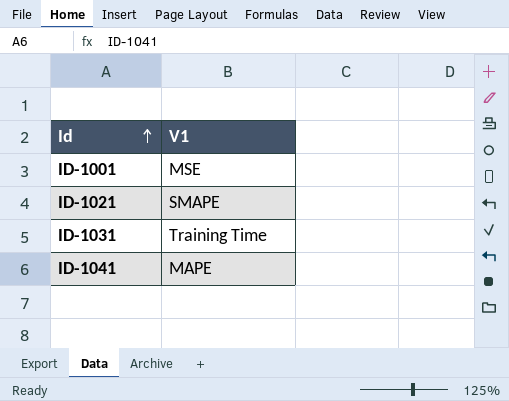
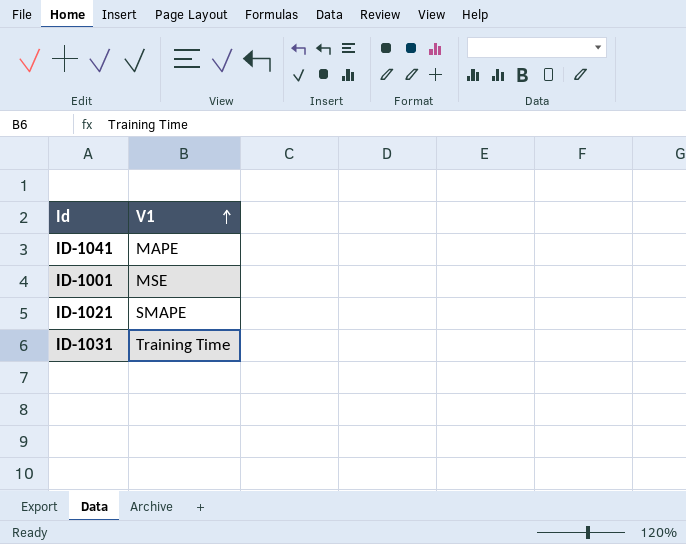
row order: Id ascending -> V1 ascending

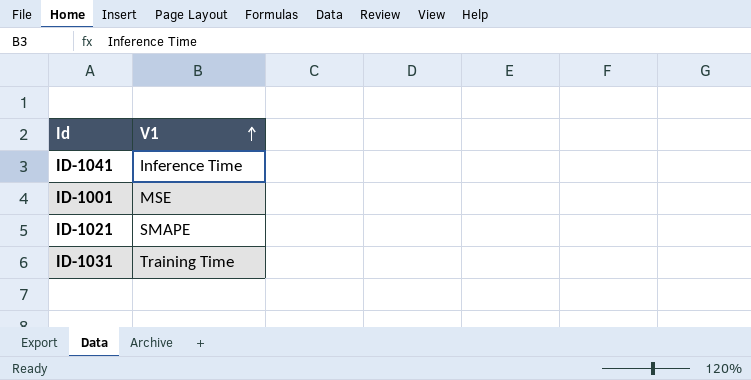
ID-1041 | V1: MAPE -> Inference Time

